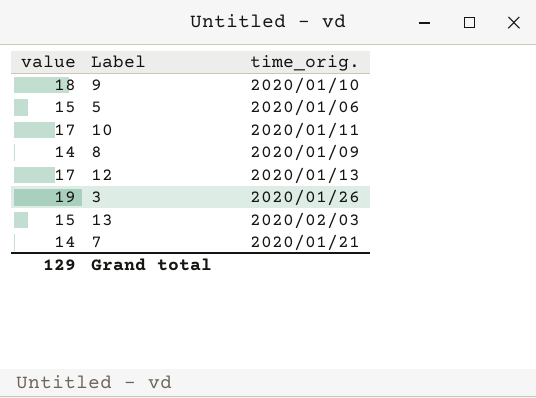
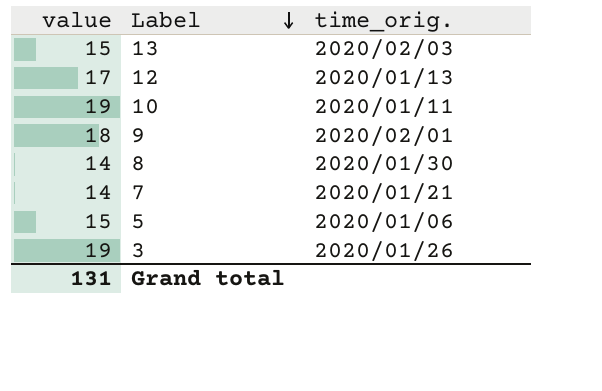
row order: none -> Label descending
10 | value: 17 -> 19
9 | time_orig.: 2020/01/10 -> 2020/02/01
8 | time_orig.: 2020/01/09 -> 2020/01/30
Grand total | value: 129 -> 131

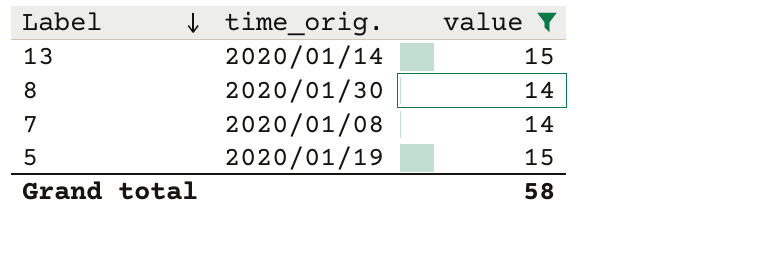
filter: none -> value <= 15
column value | position: 1 -> 3
13 | time_orig.: 2020/02/03 -> 2020/01/14
7 | time_orig.: 2020/01/21 -> 2020/01/08
5 | time_orig.: 2020/01/06 -> 2020/01/19
Grand total | value: 131 -> 58

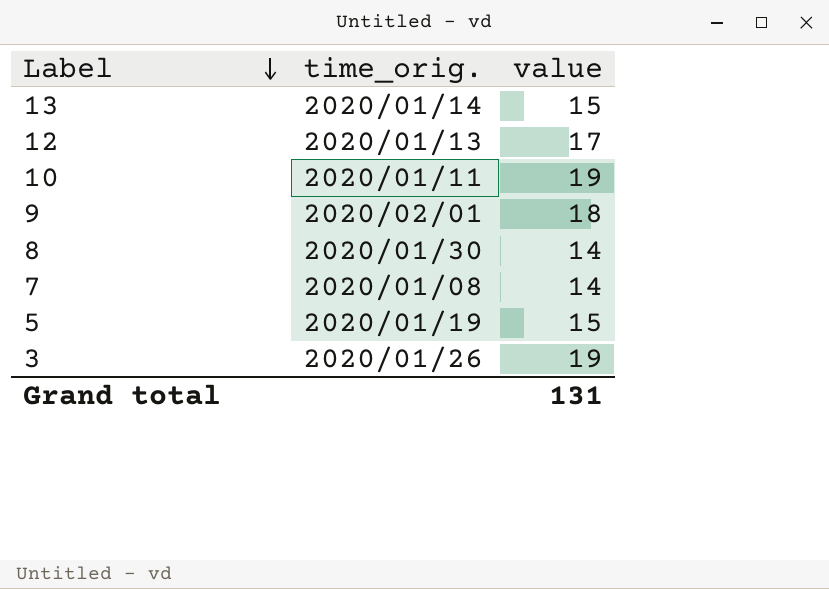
filter: value <= 15 -> none
Grand total | value: 58 -> 131

